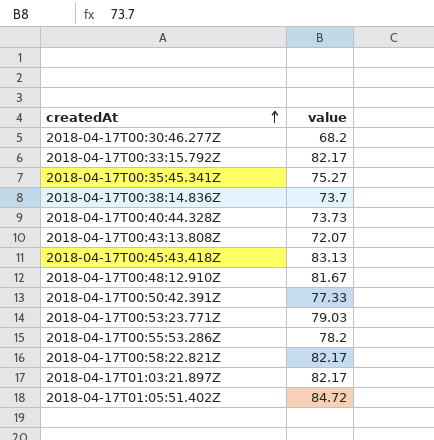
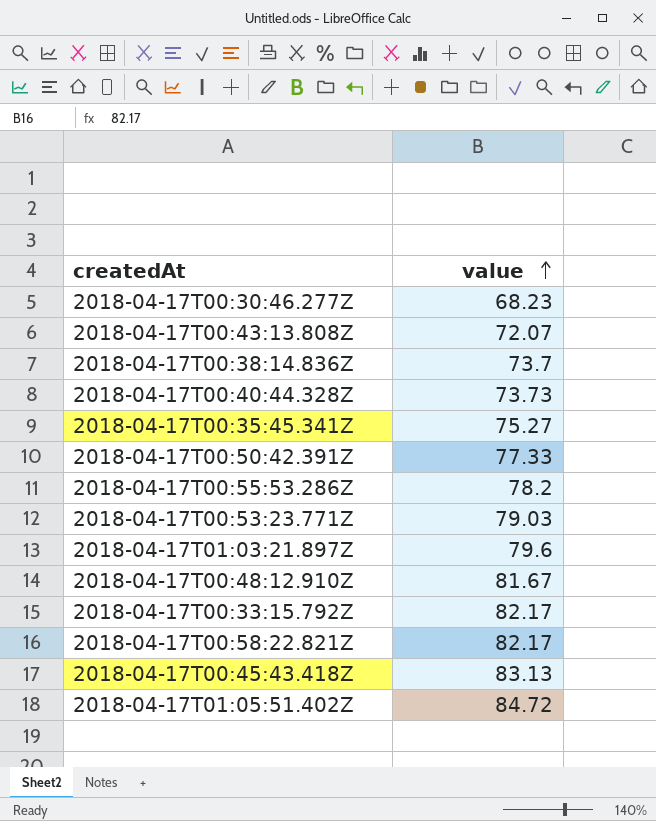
row order: createdAt ascending -> value ascending
2018-04-17T00:30:46.277Z | value: 68.2 -> 68.23
2018-04-17T01:03:21.897Z | value: 82.17 -> 79.6

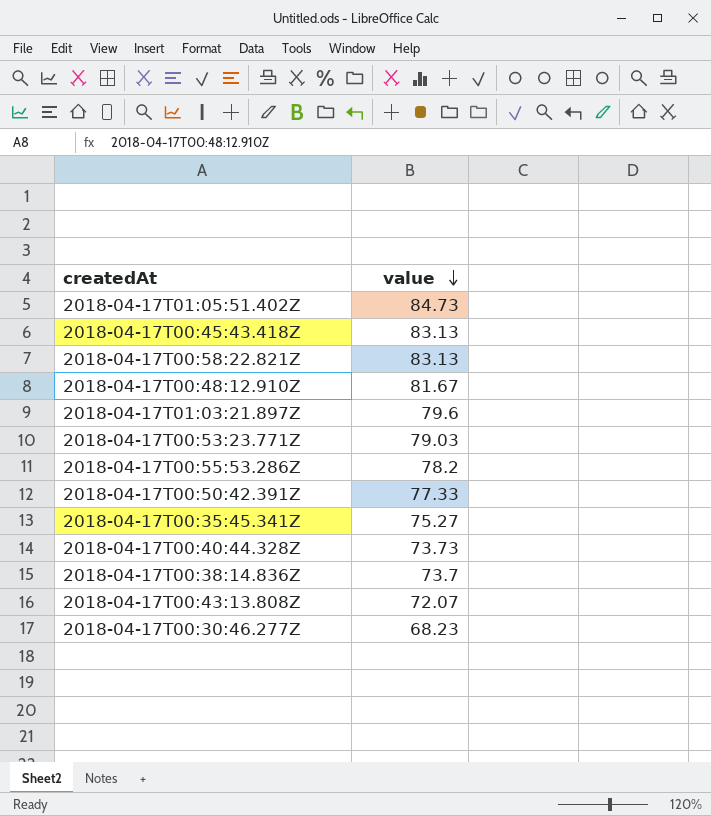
row order: value ascending -> value descending
row 2018-04-17T00:33:15.792Z: 82.17 -> none
2018-04-17T01:05:51.402Z | value: 84.72 -> 84.73
2018-04-17T00:58:22.821Z | value: 82.17 -> 83.13

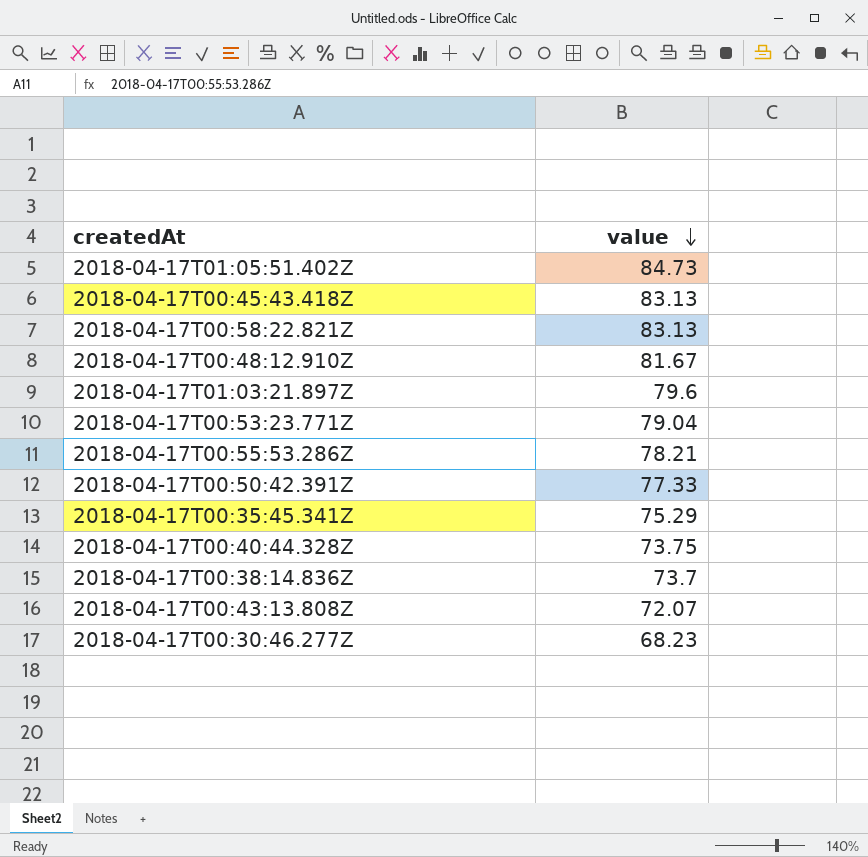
2018-04-17T00:53:23.771Z | value: 79.03 -> 79.04
2018-04-17T00:55:53.286Z | value: 78.2 -> 78.21
2018-04-17T00:35:45.341Z | value: 75.27 -> 75.29
2018-04-17T00:40:44.328Z | value: 73.73 -> 73.75

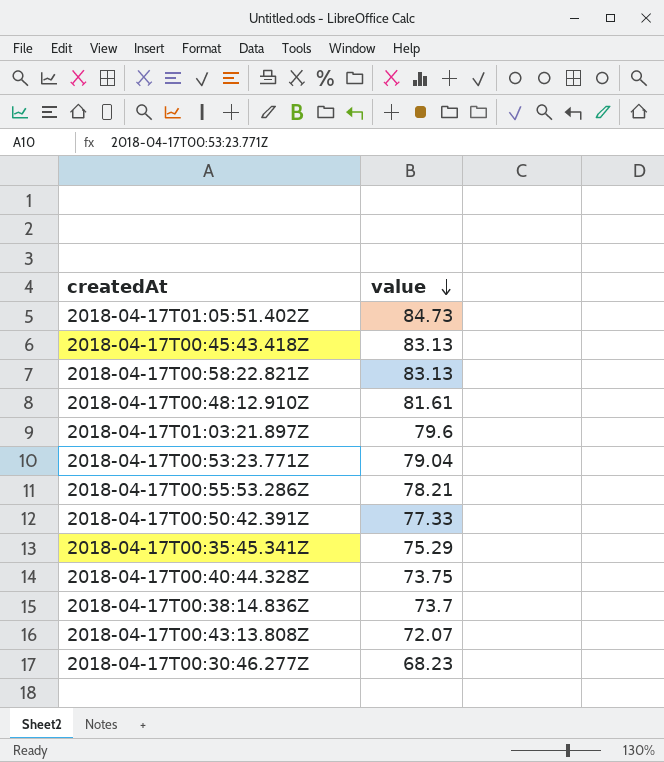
2018-04-17T00:48:12.910Z | value: 81.67 -> 81.61

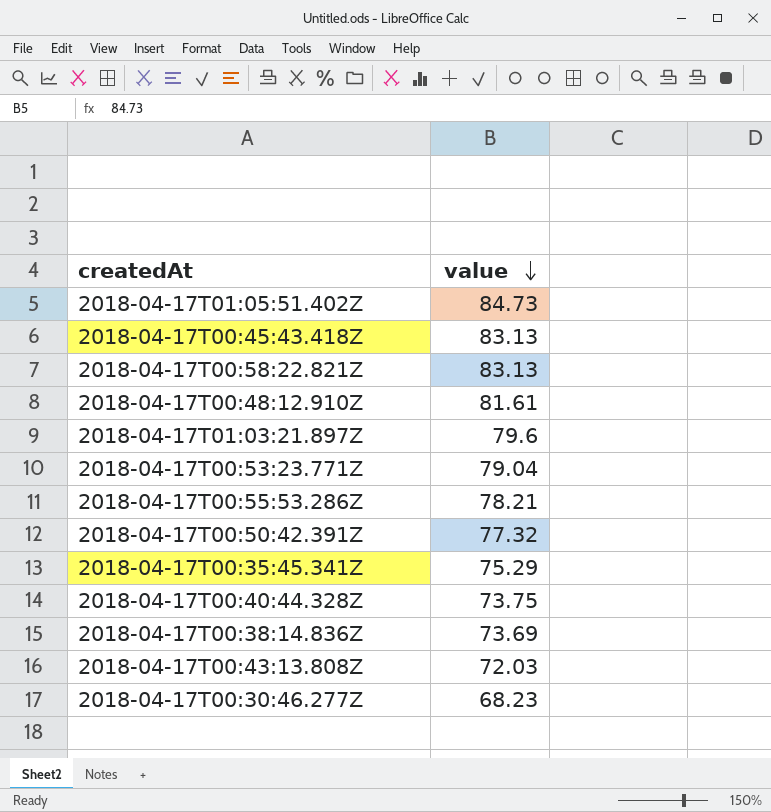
2018-04-17T00:50:42.391Z | value: 77.33 -> 77.32
2018-04-17T00:38:14.836Z | value: 73.7 -> 73.69
2018-04-17T00:43:13.808Z | value: 72.07 -> 72.03

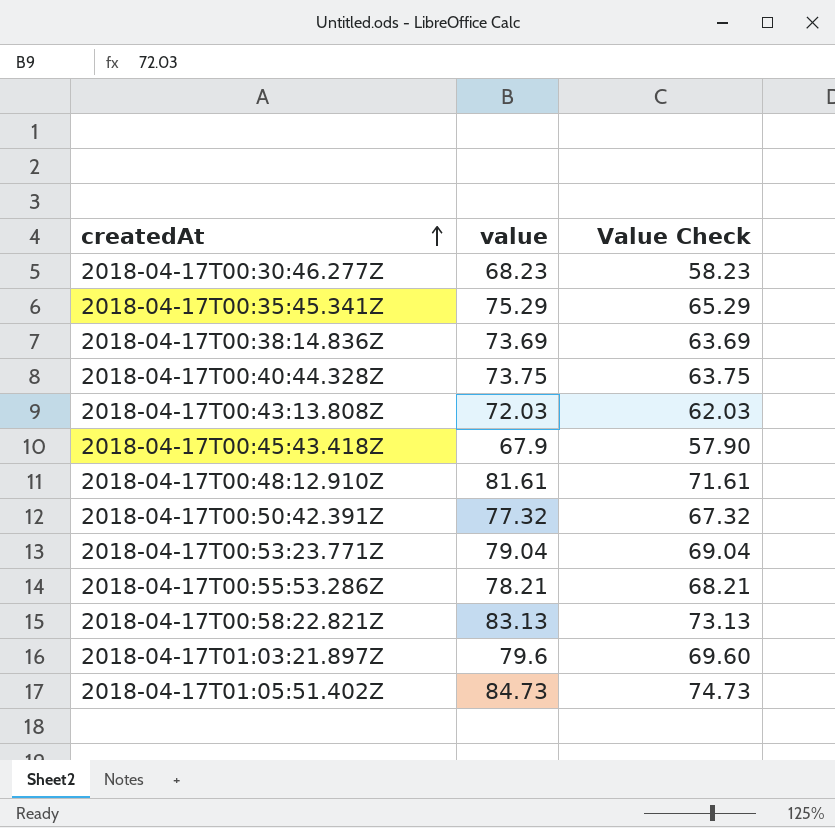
row order: value descending -> createdAt ascending
column Value Check | formula: none -> [value] - 10
2018-04-17T00:45:43.418Z | value: 83.13 -> 67.9

